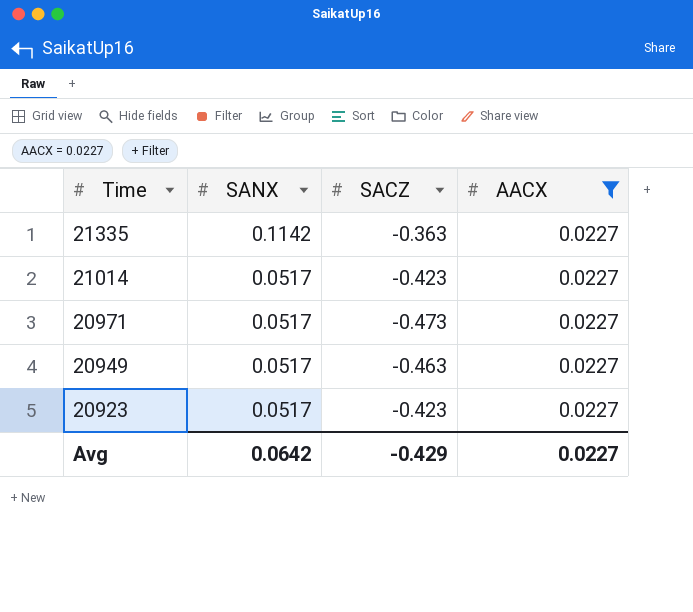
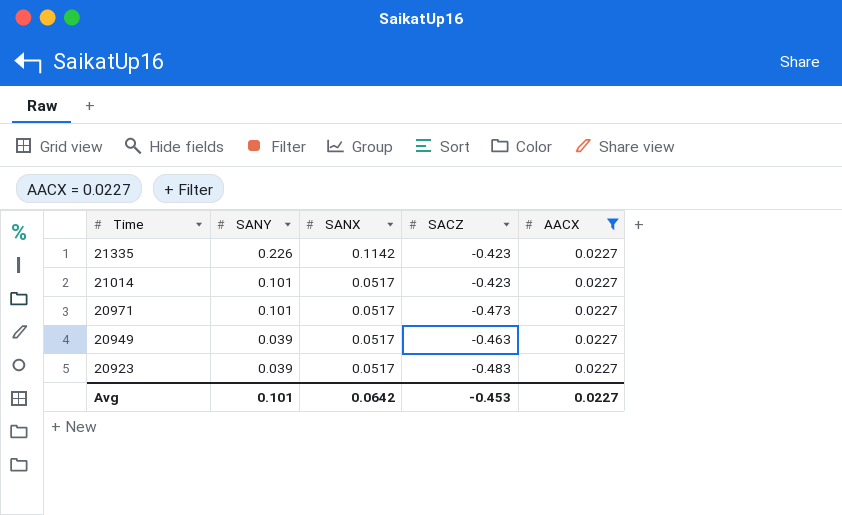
column SANY | position: none -> 2
21335 | SACZ: -0.363 -> -0.423
20923 | SACZ: -0.423 -> -0.483
Avg | SACZ: -0.429 -> -0.453

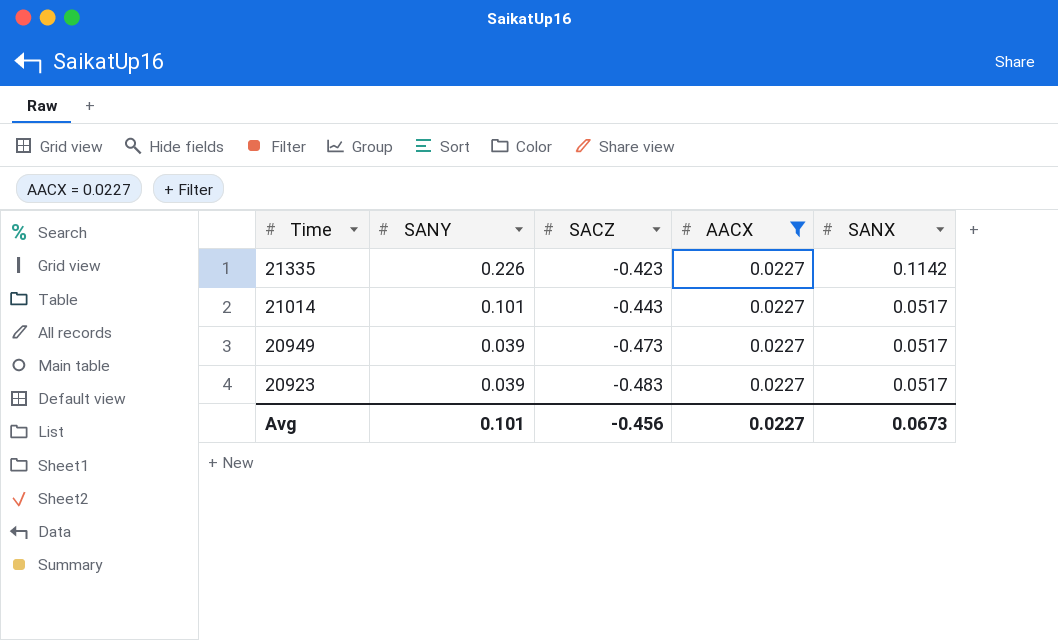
column SANX | position: 3 -> 5
row 20971: 0.101 | 0.0517 | -0.473 | 0.0227 -> none
21014 | SACZ: -0.423 -> -0.443
20949 | SACZ: -0.463 -> -0.473
Avg | SACZ: -0.453 -> -0.456
Avg | SANX: 0.0642 -> 0.0673

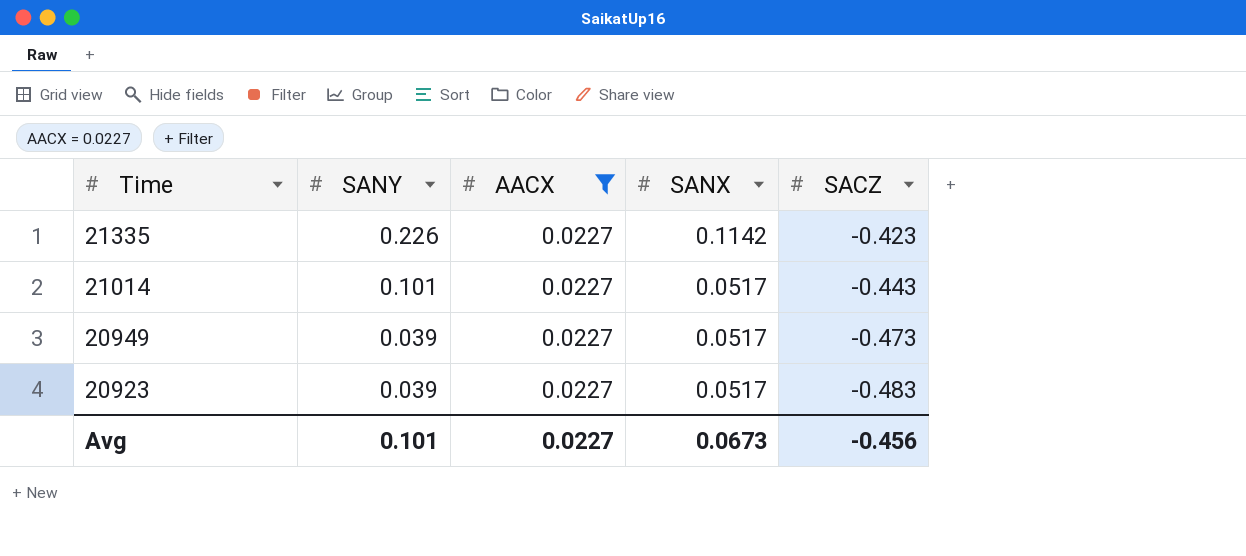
column SACZ | position: 3 -> 5

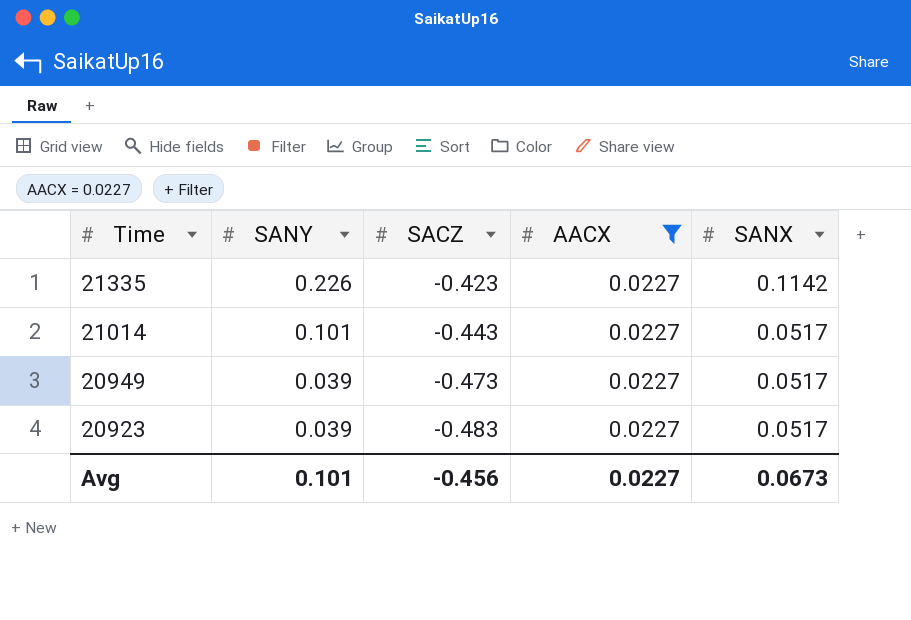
column SACZ | position: 5 -> 3

